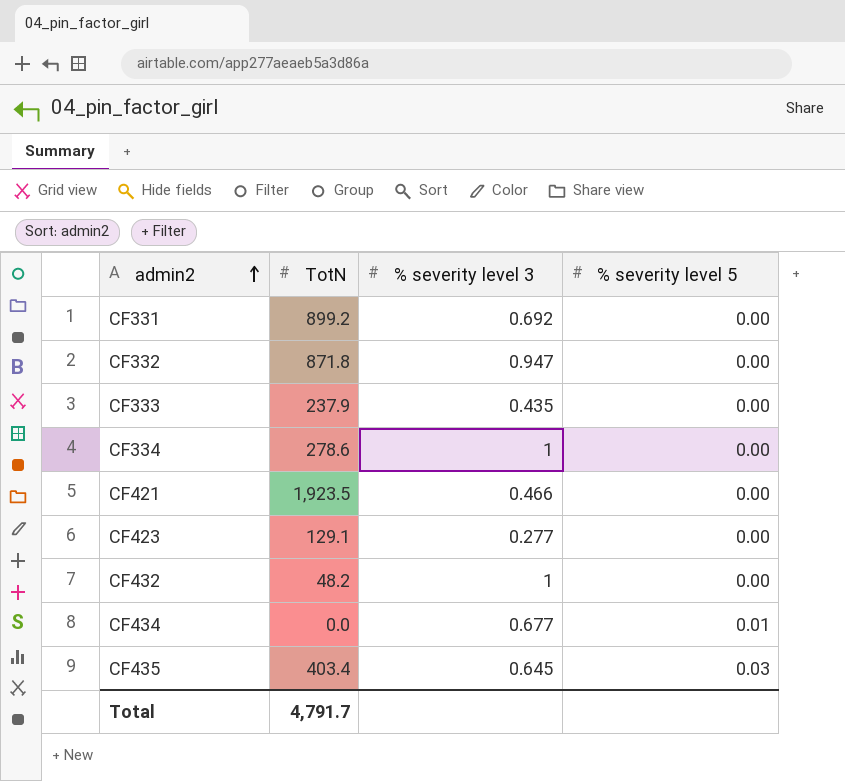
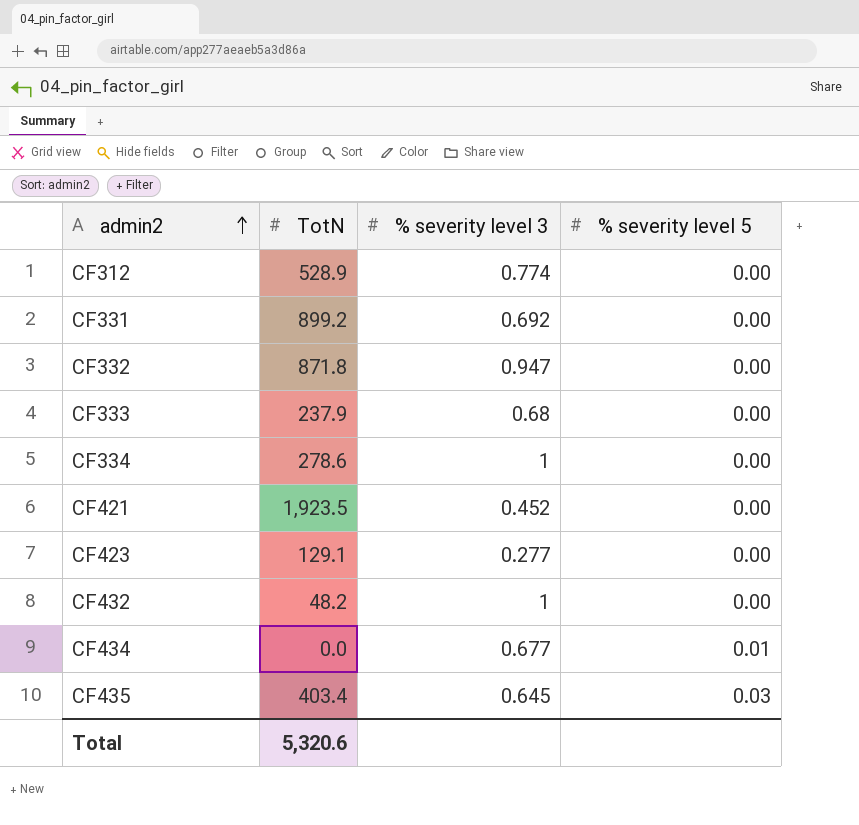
row CF312: none -> 528.9 | 0.774 | 0.00
CF333 | % severity level 3: 0.435 -> 0.68
CF421 | % severity level 3: 0.466 -> 0.452
Total | TotN: 4,791.7 -> 5,320.6

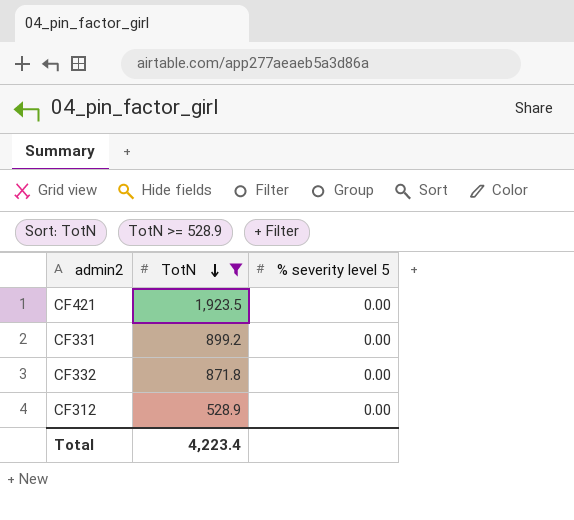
filter: none -> TotN >= 528.9
row order: admin2 ascending -> TotN descending
column % severity level 3 | position: 3 -> none
Total | TotN: 5,320.6 -> 4,223.4

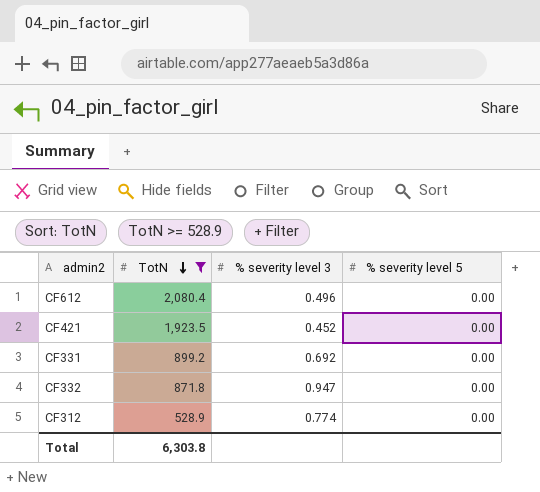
column % severity level 3 | position: none -> 3
row CF612: none -> 2,080.4 | 0.496 | 0.00
Total | TotN: 4,223.4 -> 6,303.8

